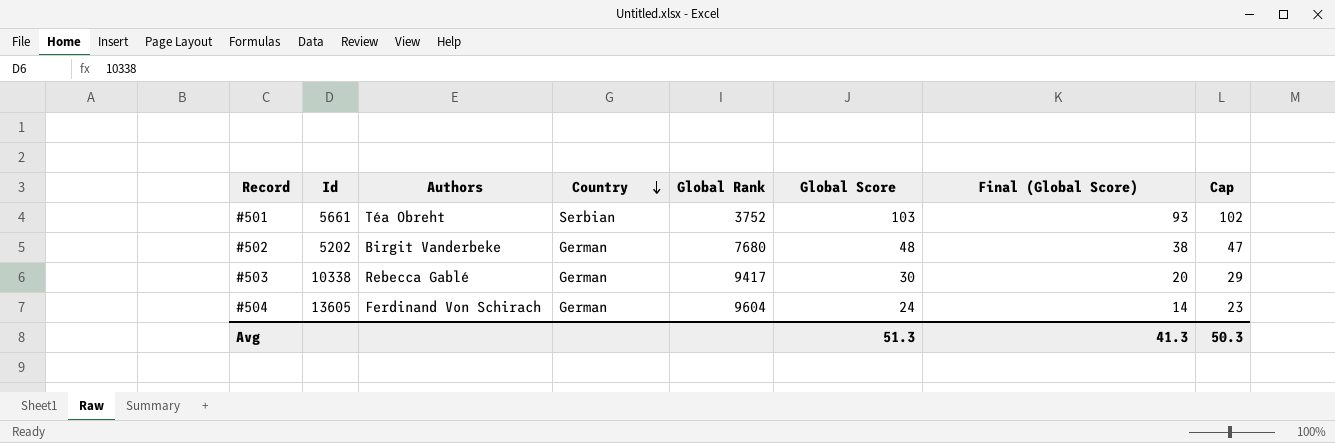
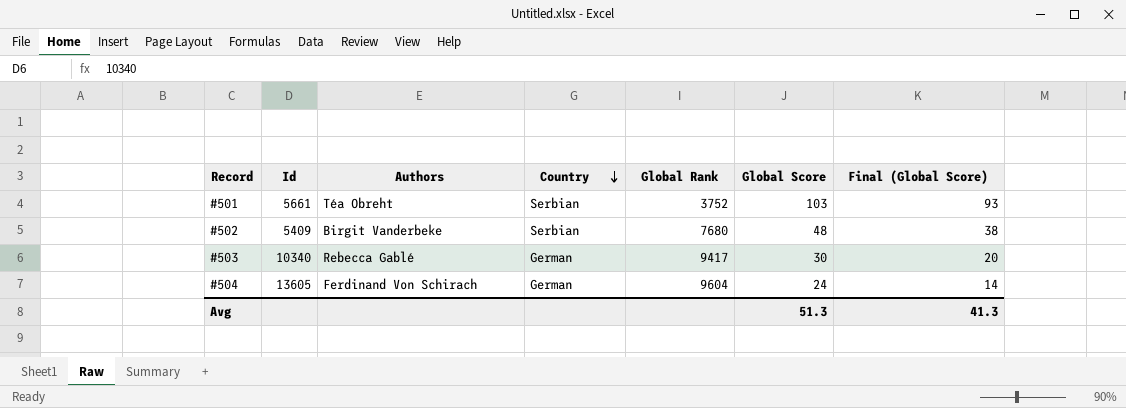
column Cap | formula: [Global Score] - 1 -> none
#502 | Id: 5202 -> 5409
#502 | Country: German -> Serbian
#503 | Id: 10338 -> 10340

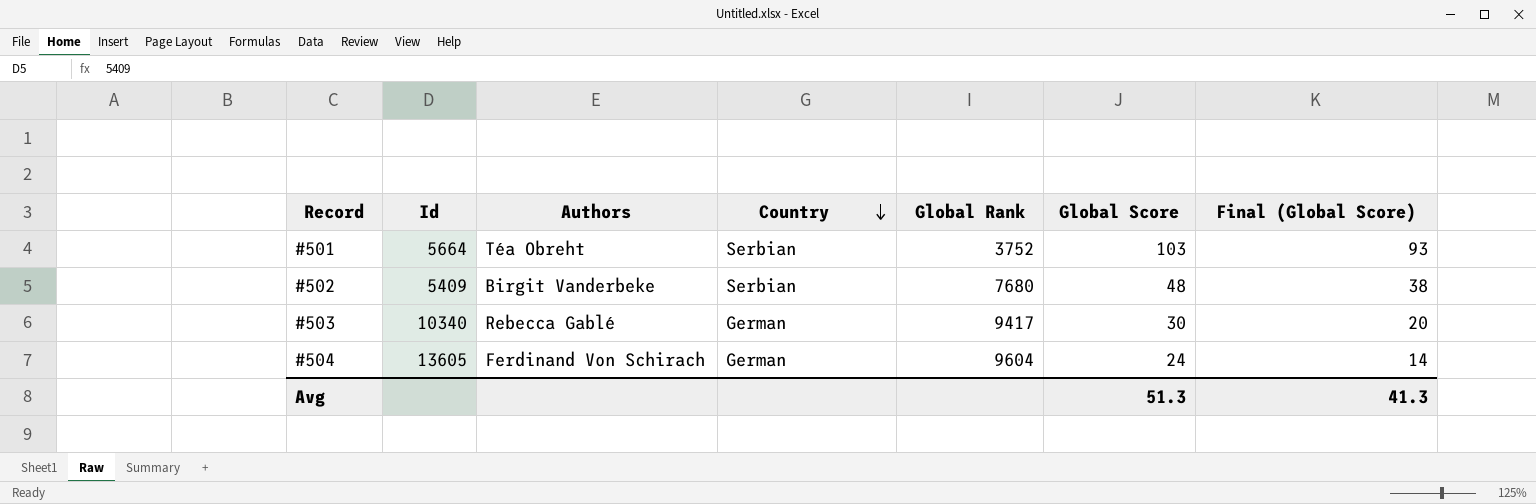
#501 | Id: 5661 -> 5664

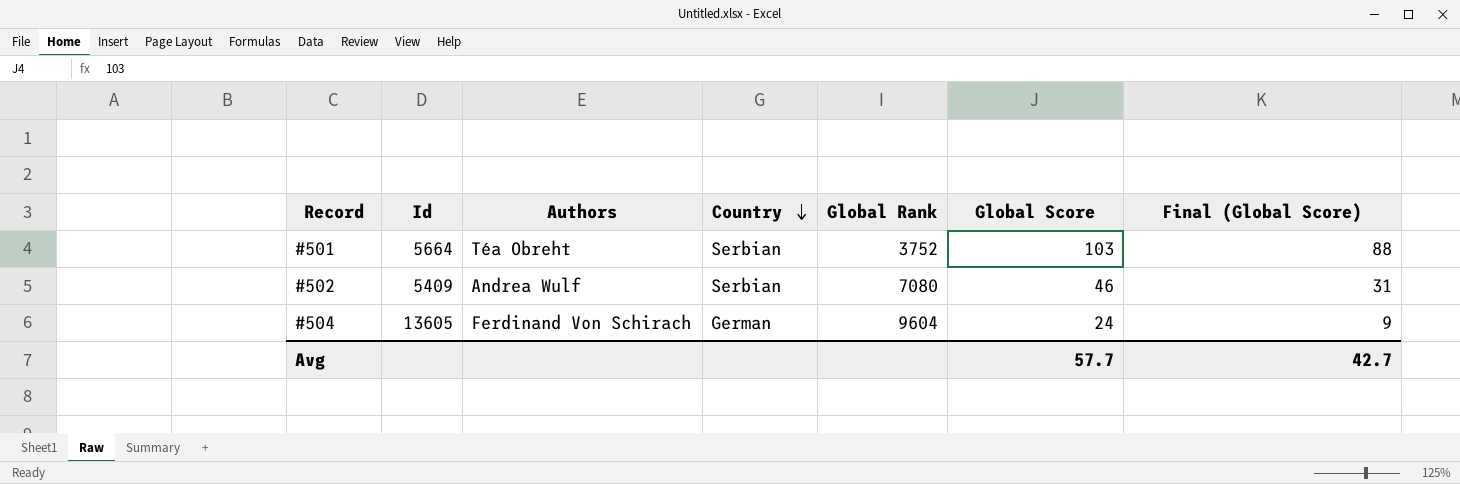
column Final (Global Score) | formula: [Global Score] - 10 -> [Global Score] - 15
row #503: 10340 | Rebecca Gablé | German | 9417 | 30 | 20 -> none
#502 | Authors: Birgit Vanderbeke -> Andrea Wulf
#502 | Global Rank: 7680 -> 7080
#502 | Global Score: 48 -> 46
Avg | Global Score: 51.3 -> 57.7
Avg | Final (Global Score): 41.3 -> 42.7

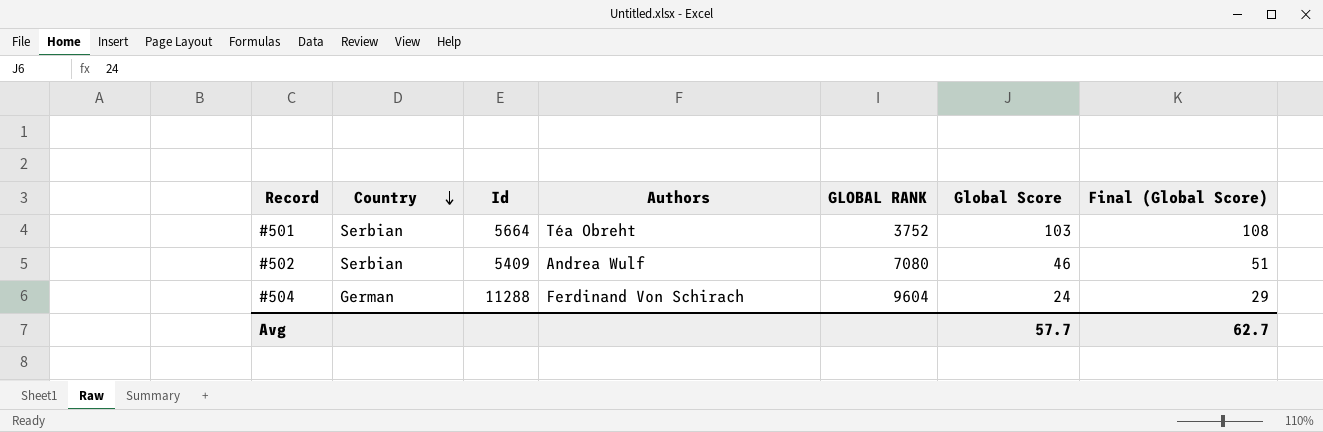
column Country | position: 4 -> 2
column name: Global Rank -> GLOBAL RANK
column Final (Global Score) | formula: [Global Score] - 15 -> [Global Score] + 5
#504 | Id: 13605 -> 11288
Avg | Final (Global Score): 42.7 -> 62.7

